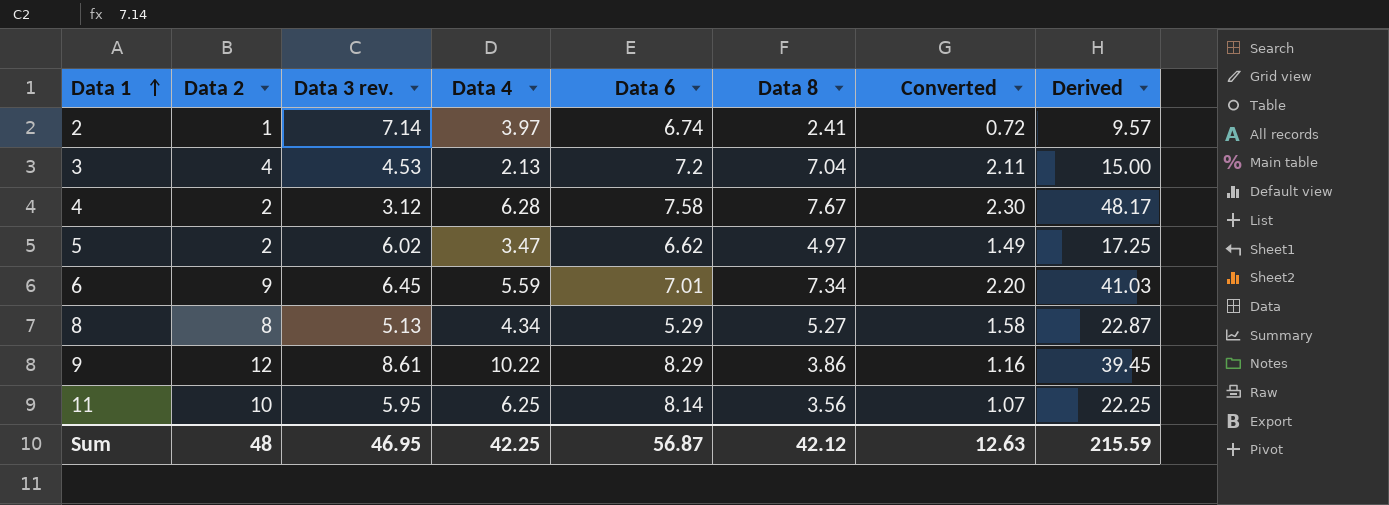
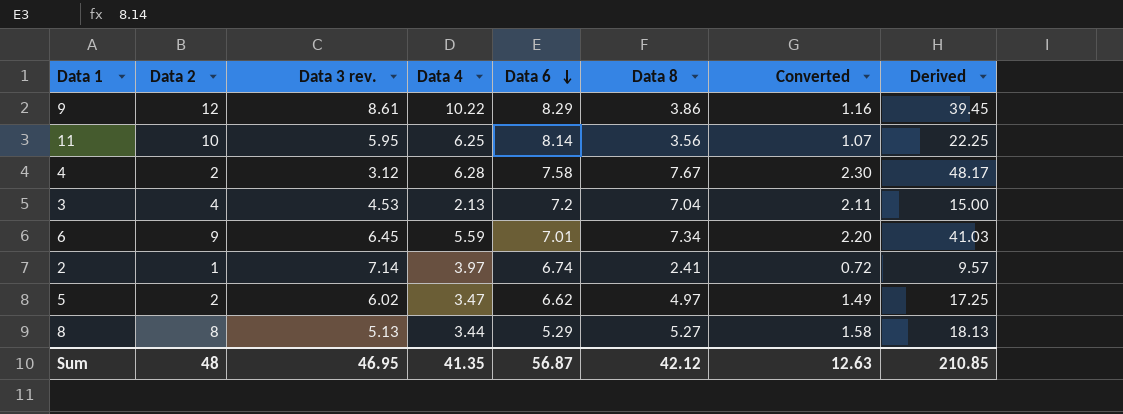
row order: Data 1 ascending -> Data 6 descending
8 | Data 4: 4.34 -> 3.44
8 | Derived: 22.87 -> 18.13
Sum | Data 4: 42.25 -> 41.35
Sum | Derived: 215.59 -> 210.85

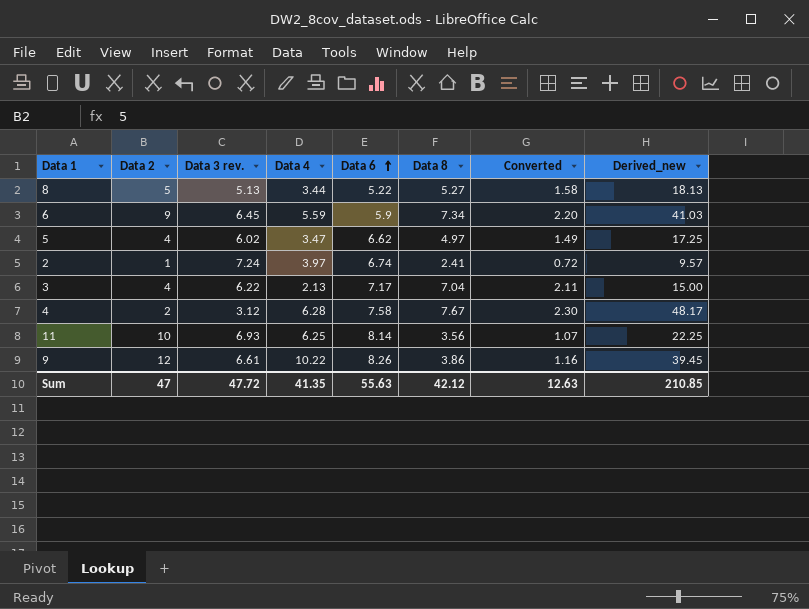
row order: Data 6 descending -> Data 6 ascending
column name: Derived -> Derived_new
8 | Data 2: 8 -> 5
8 | Data 6: 5.29 -> 5.22
6 | Data 6: 7.01 -> 5.9
5 | Data 2: 2 -> 4
2 | Data 3 rev.: 7.14 -> 7.24
3 | Data 3 rev.: 4.53 -> 6.22
3 | Data 6: 7.2 -> 7.17
11 | Data 3 rev.: 5.95 -> 6.93
9 | Data 3 rev.: 8.61 -> 6.61
9 | Data 6: 8.29 -> 8.26
Sum | Data 2: 48 -> 47
Sum | Data 3 rev.: 46.95 -> 47.72
Sum | Data 6: 56.87 -> 55.63

